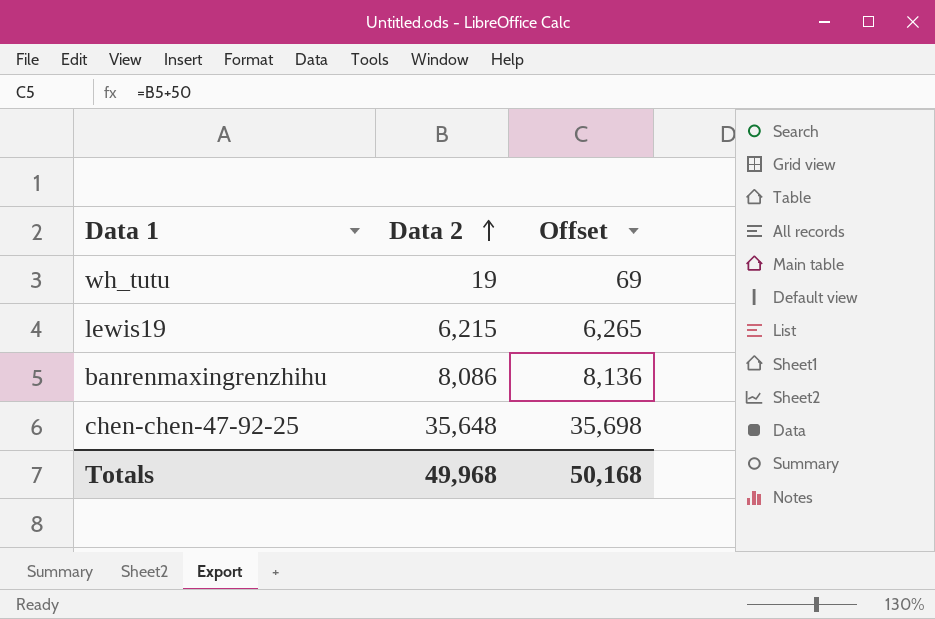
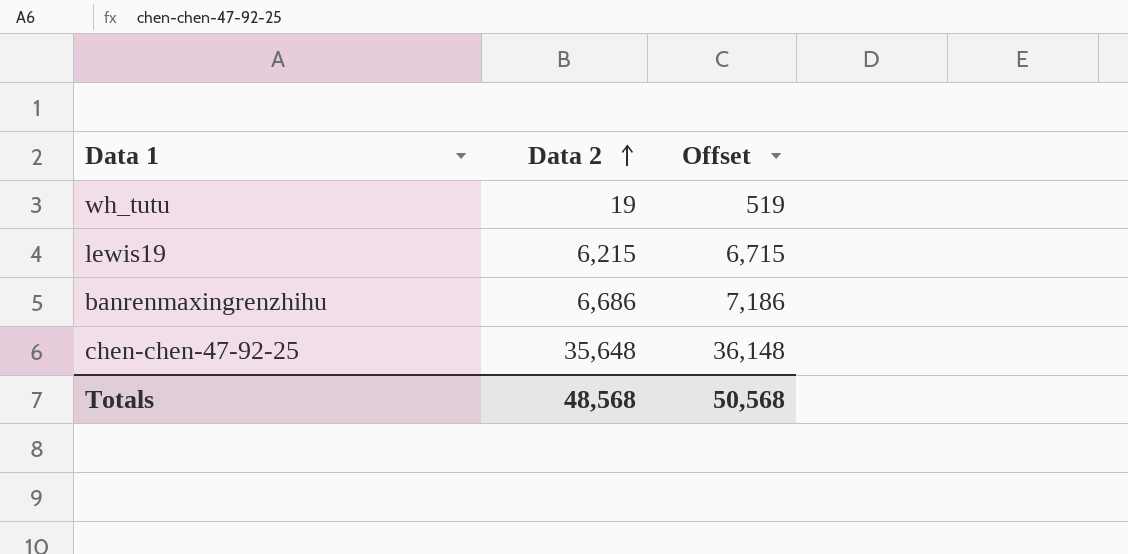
column Offset | formula: [Data 2] + 50 -> [Data 2] + 500
banrenmaxingrenzhihu | Data 2: 8,086 -> 6,686
Totals | Data 2: 49,968 -> 48,568
Totals | Offset: 50,168 -> 50,568

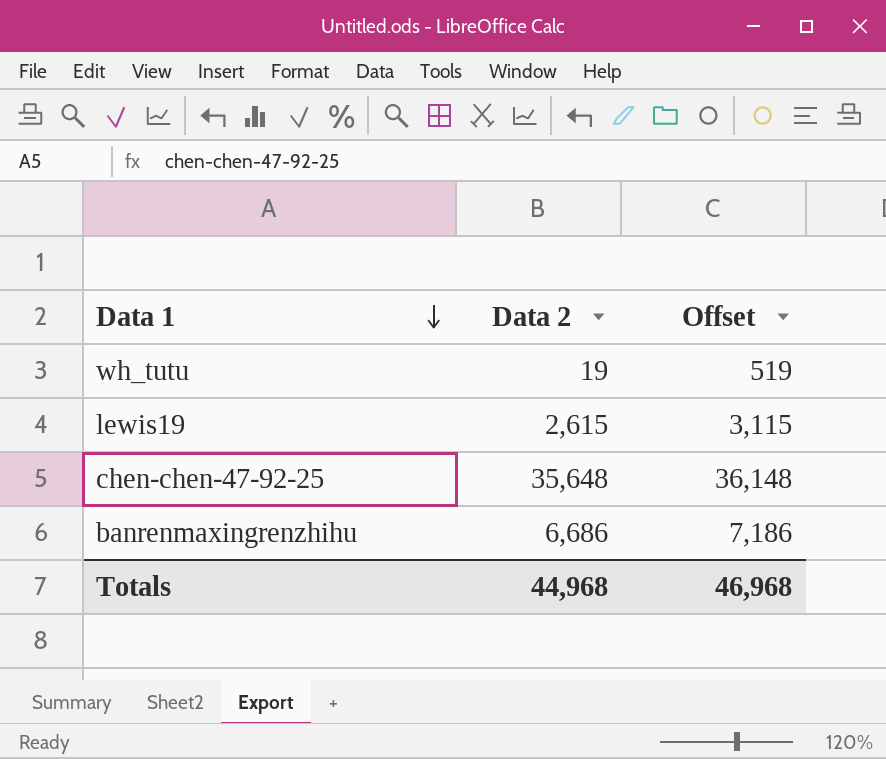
row order: Data 2 ascending -> Data 1 descending
lewis19 | Data 2: 6,215 -> 2,615
lewis19 | Offset: 6,715 -> 3,115
Totals | Data 2: 48,568 -> 44,968
Totals | Offset: 50,568 -> 46,968

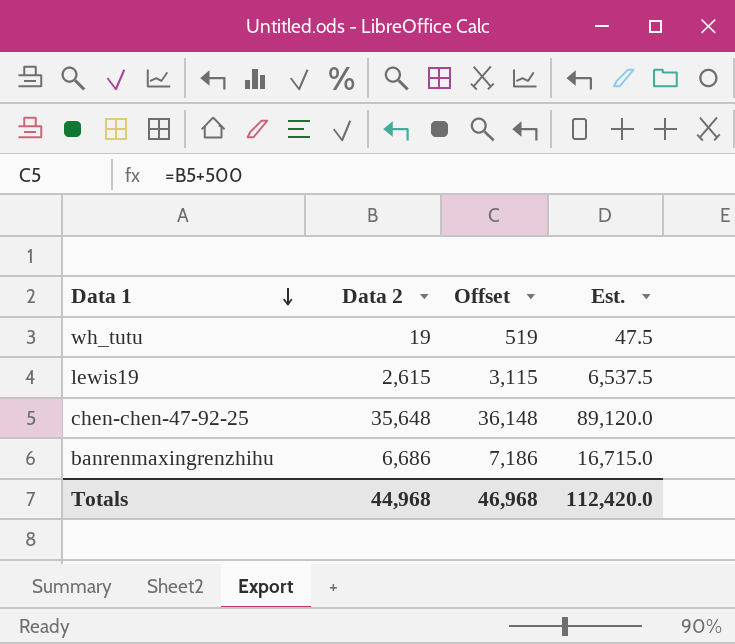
column Est. | formula: none -> [Data 2] * 2.5

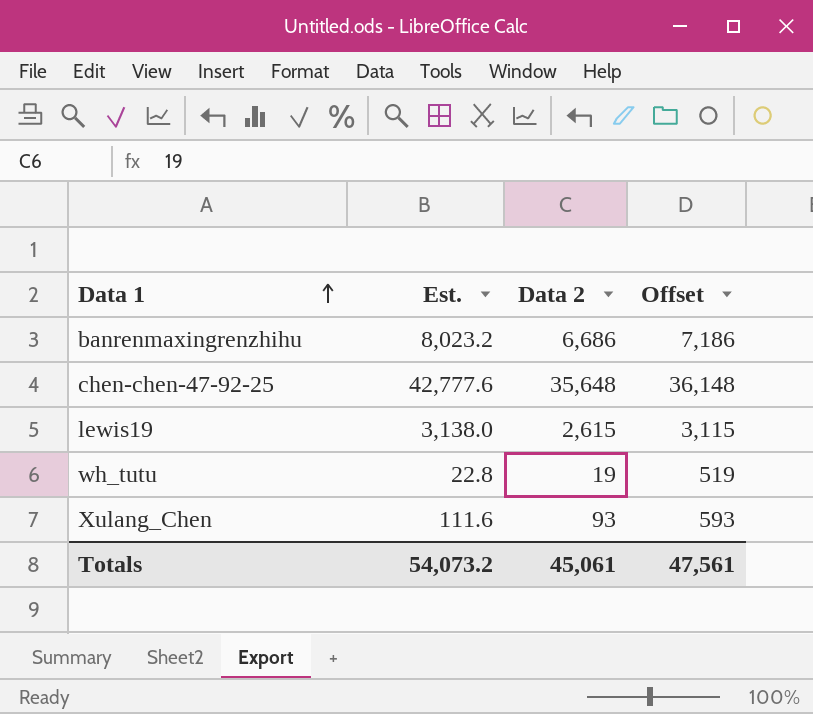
row order: Data 1 descending -> Data 1 ascending
column Est. | formula: [Data 2] * 2.5 -> [Data 2] * 1.2
column Est. | position: 4 -> 2
row Xulang_Chen: none -> 111.6 | 93 | 593
Totals | Est.: 112,420.0 -> 54,073.2
Totals | Data 2: 44,968 -> 45,061
Totals | Offset: 46,968 -> 47,561

